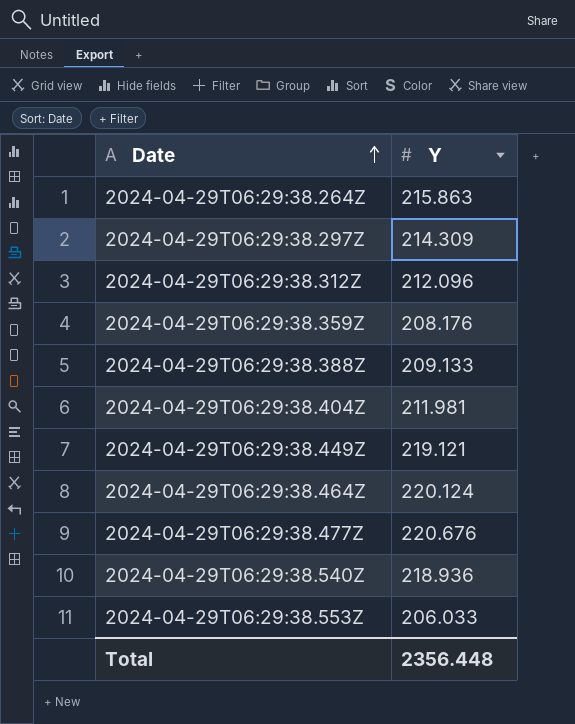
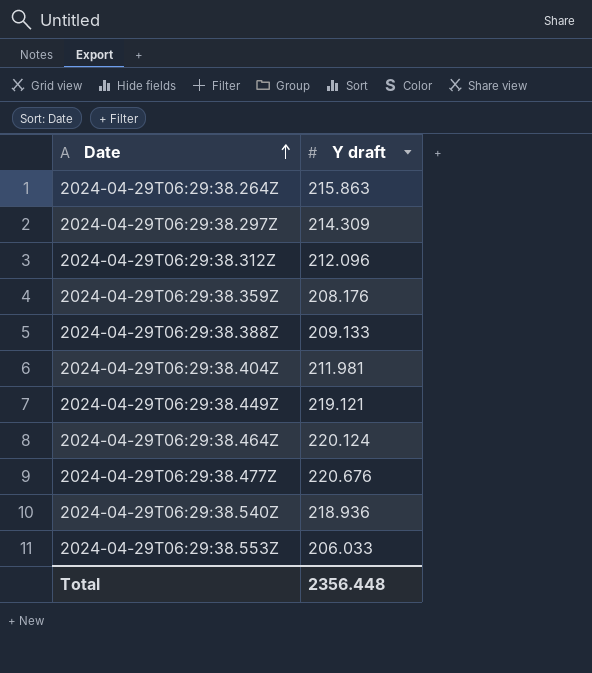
column name: Y -> Y draft

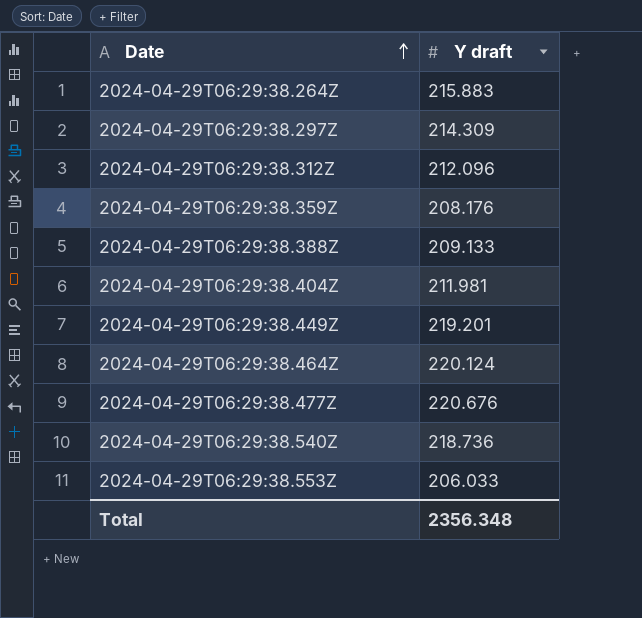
2024-04-29T06:29:38.264Z | Y draft: 215.863 -> 215.883
2024-04-29T06:29:38.449Z | Y draft: 219.121 -> 219.201
2024-04-29T06:29:38.540Z | Y draft: 218.936 -> 218.736
Total | Y draft: 2356.448 -> 2356.348

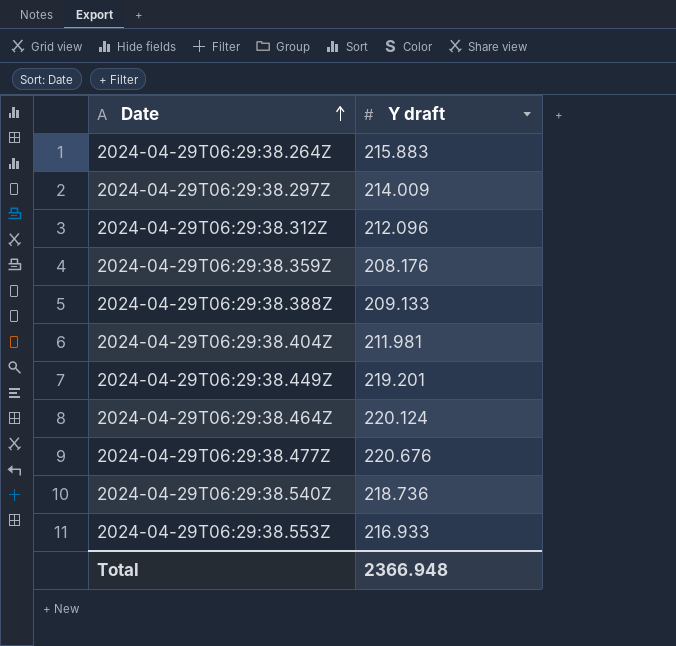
2024-04-29T06:29:38.297Z | Y draft: 214.309 -> 214.009
2024-04-29T06:29:38.553Z | Y draft: 206.033 -> 216.933
Total | Y draft: 2356.348 -> 2366.948

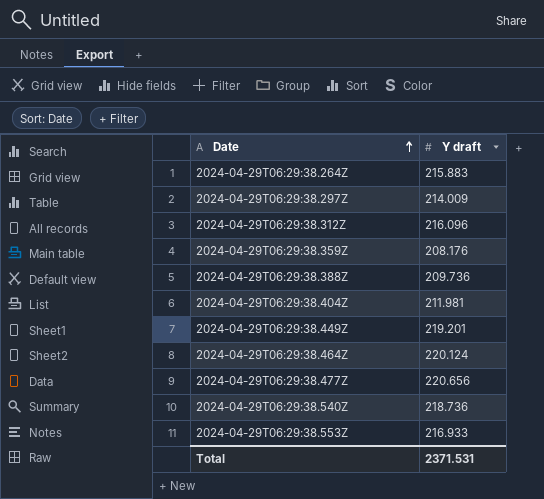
2024-04-29T06:29:38.312Z | Y draft: 212.096 -> 216.096
2024-04-29T06:29:38.388Z | Y draft: 209.133 -> 209.736
2024-04-29T06:29:38.477Z | Y draft: 220.676 -> 220.656
Total | Y draft: 2366.948 -> 2371.531

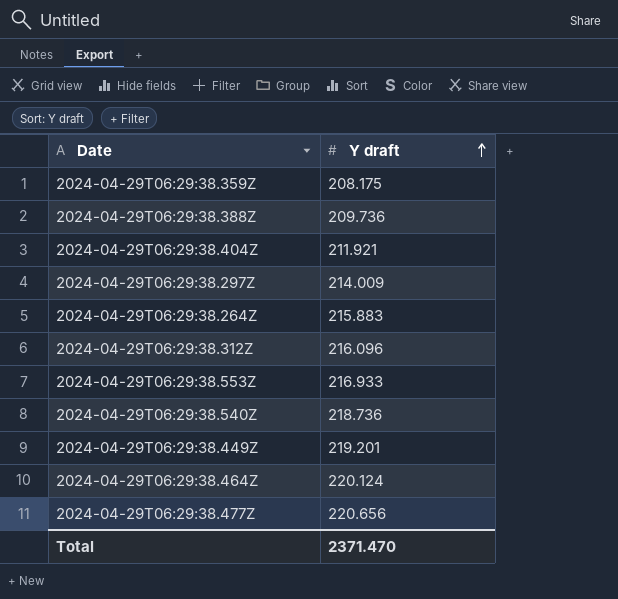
row order: Date ascending -> Y draft ascending
2024-04-29T06:29:38.359Z | Y draft: 208.176 -> 208.175
2024-04-29T06:29:38.404Z | Y draft: 211.981 -> 211.921
Total | Y draft: 2371.531 -> 2371.470

